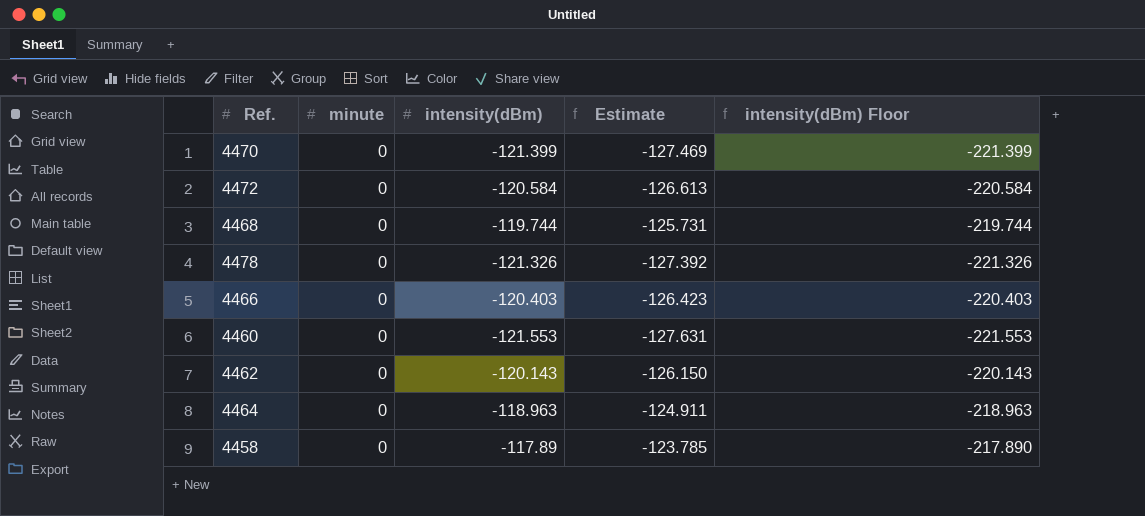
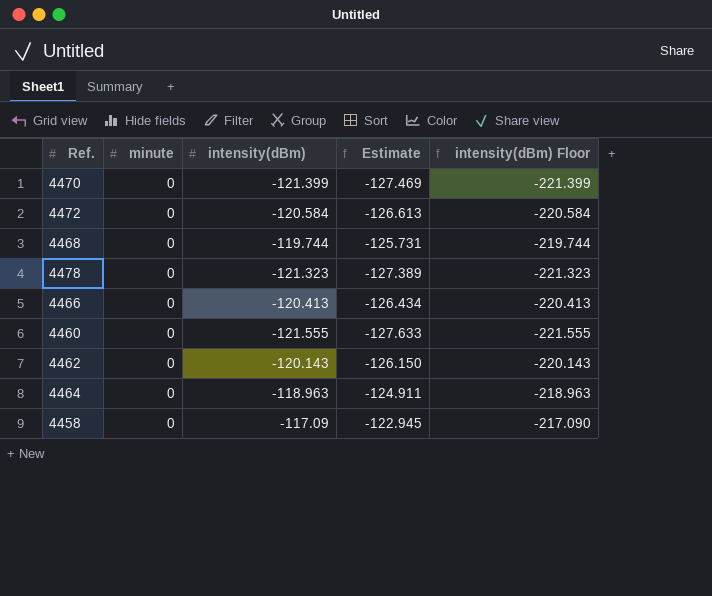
4478 | intensity(dBm): -121.326 -> -121.323
4478 | Estimate: -127.392 -> -127.389
4478 | intensity(dBm) Floor: -221.326 -> -221.323
4466 | intensity(dBm): -120.403 -> -120.413
4466 | Estimate: -126.423 -> -126.434
4466 | intensity(dBm) Floor: -220.403 -> -220.413
4460 | intensity(dBm): -121.553 -> -121.555
4460 | Estimate: -127.631 -> -127.633
4460 | intensity(dBm) Floor: -221.553 -> -221.555
4458 | intensity(dBm): -117.89 -> -117.09
4458 | Estimate: -123.785 -> -122.945
4458 | intensity(dBm) Floor: -217.890 -> -217.090

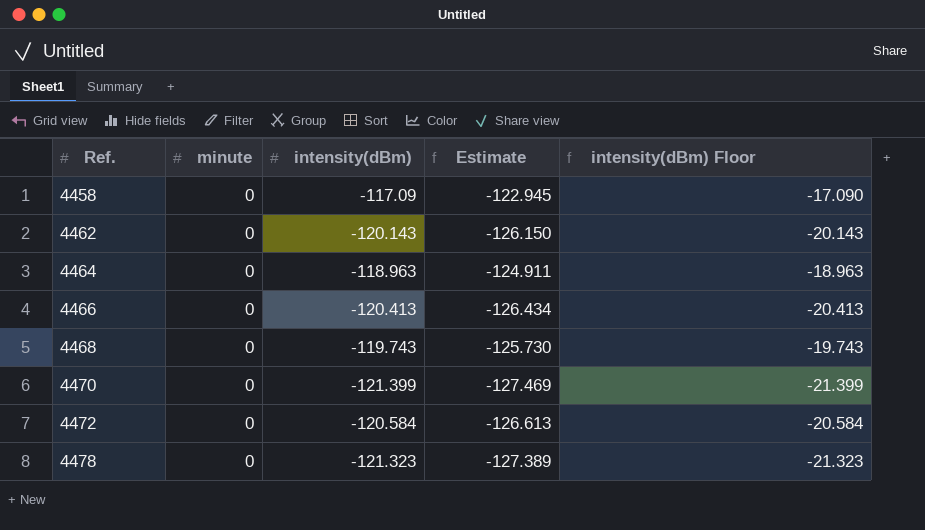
row order: none -> Ref. ascending
column intensity(dBm) Floor | formula: [intensity(dBm)] - 100 -> [intensity(dBm)] + 100
row 4460: 0 | -121.555 | -127.633 | -221.555 -> none
4468 | intensity(dBm): -119.744 -> -119.743
4468 | Estimate: -125.731 -> -125.730

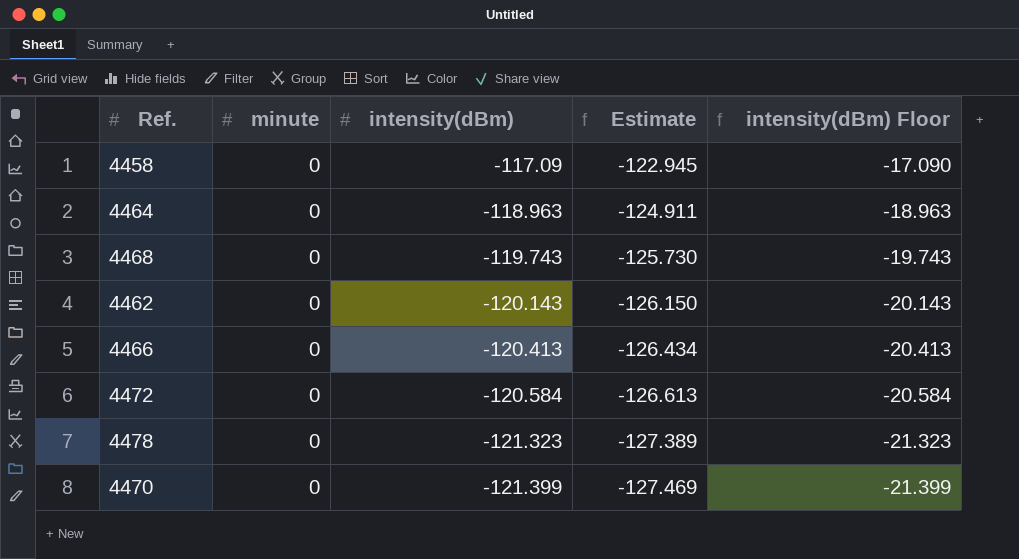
row order: Ref. ascending -> intensity(dBm) descending

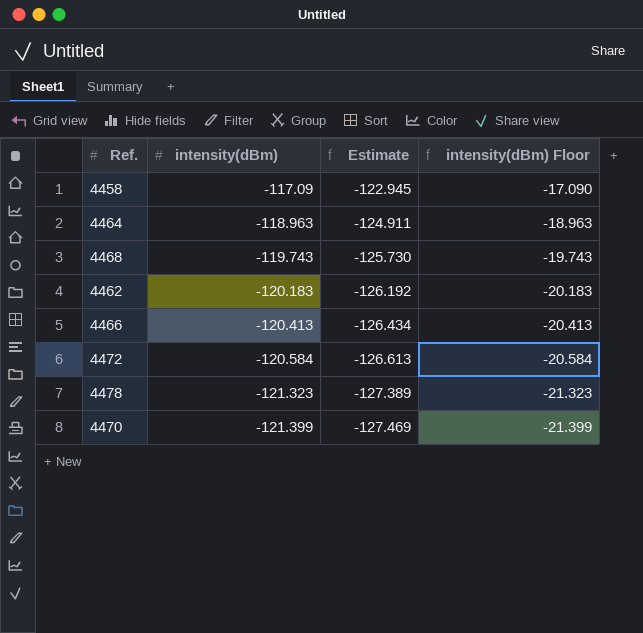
column minute | position: 2 -> none
4462 | intensity(dBm): -120.143 -> -120.183
4462 | Estimate: -126.150 -> -126.192
4462 | intensity(dBm) Floor: -20.143 -> -20.183

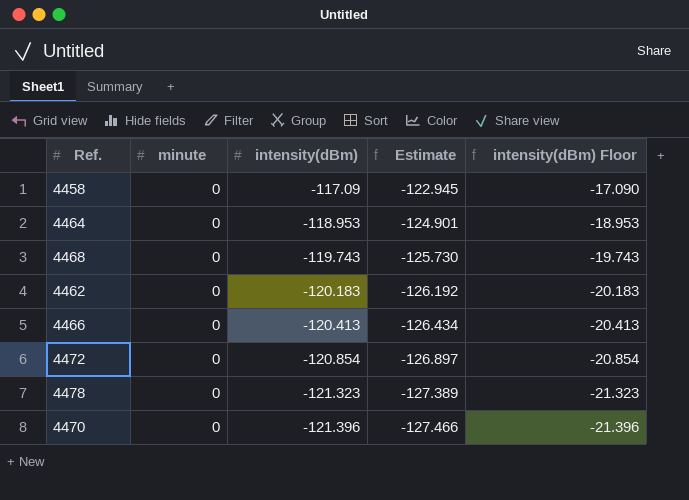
column minute | position: none -> 2
4464 | intensity(dBm): -118.963 -> -118.953
4464 | Estimate: -124.911 -> -124.901
4464 | intensity(dBm) Floor: -18.963 -> -18.953
4472 | intensity(dBm): -120.584 -> -120.854
4472 | Estimate: -126.613 -> -126.897
4472 | intensity(dBm) Floor: -20.584 -> -20.854
4470 | intensity(dBm): -121.399 -> -121.396
4470 | Estimate: -127.469 -> -127.466
4470 | intensity(dBm) Floor: -21.399 -> -21.396

